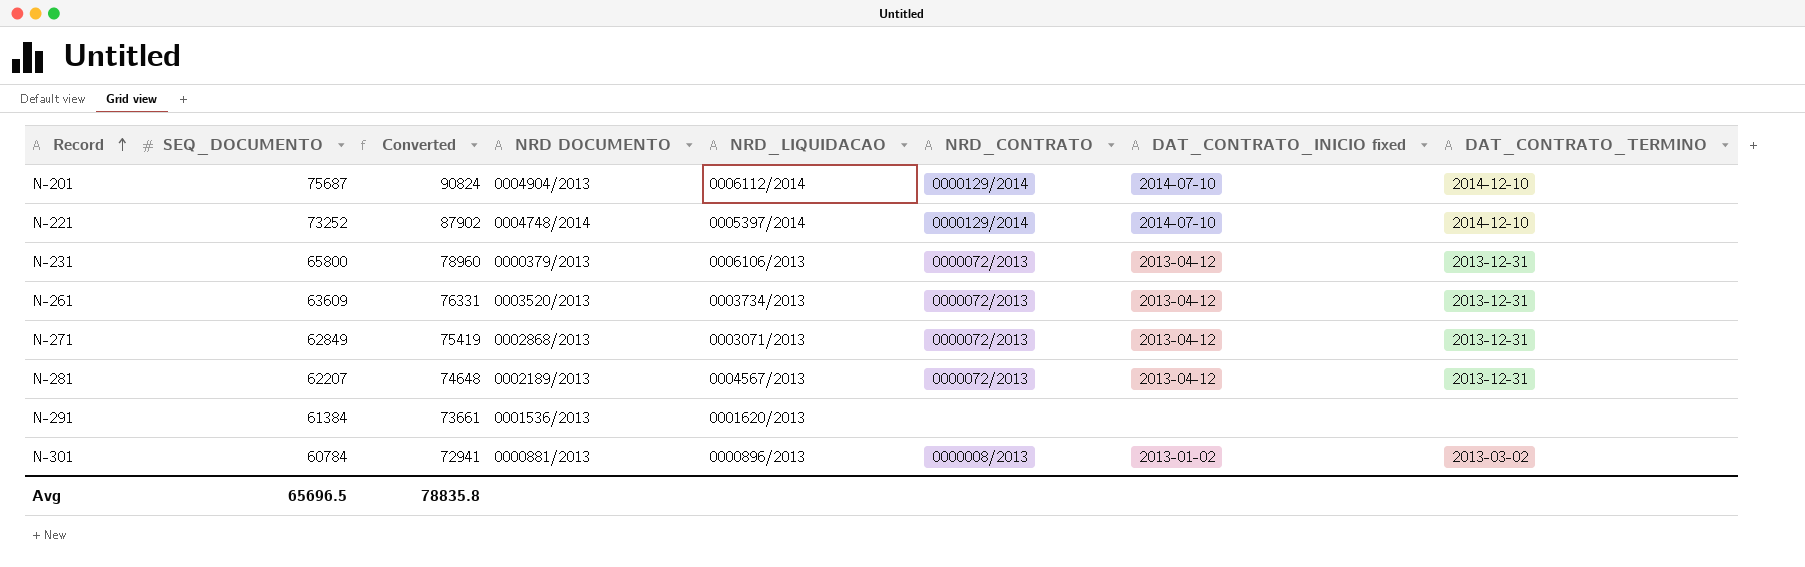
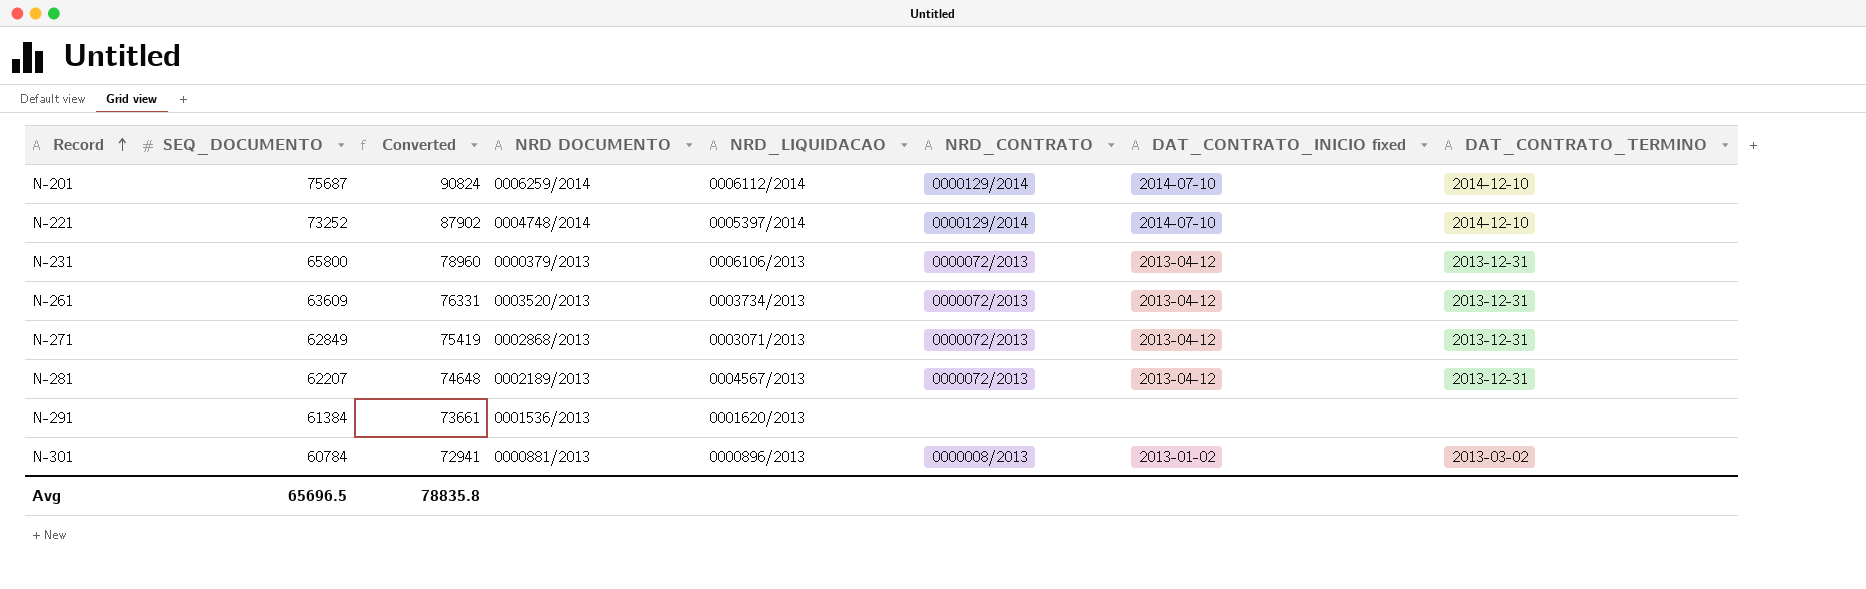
N-201 | NRD DOCUMENTO: 0004904/2013 -> 0006259/2014

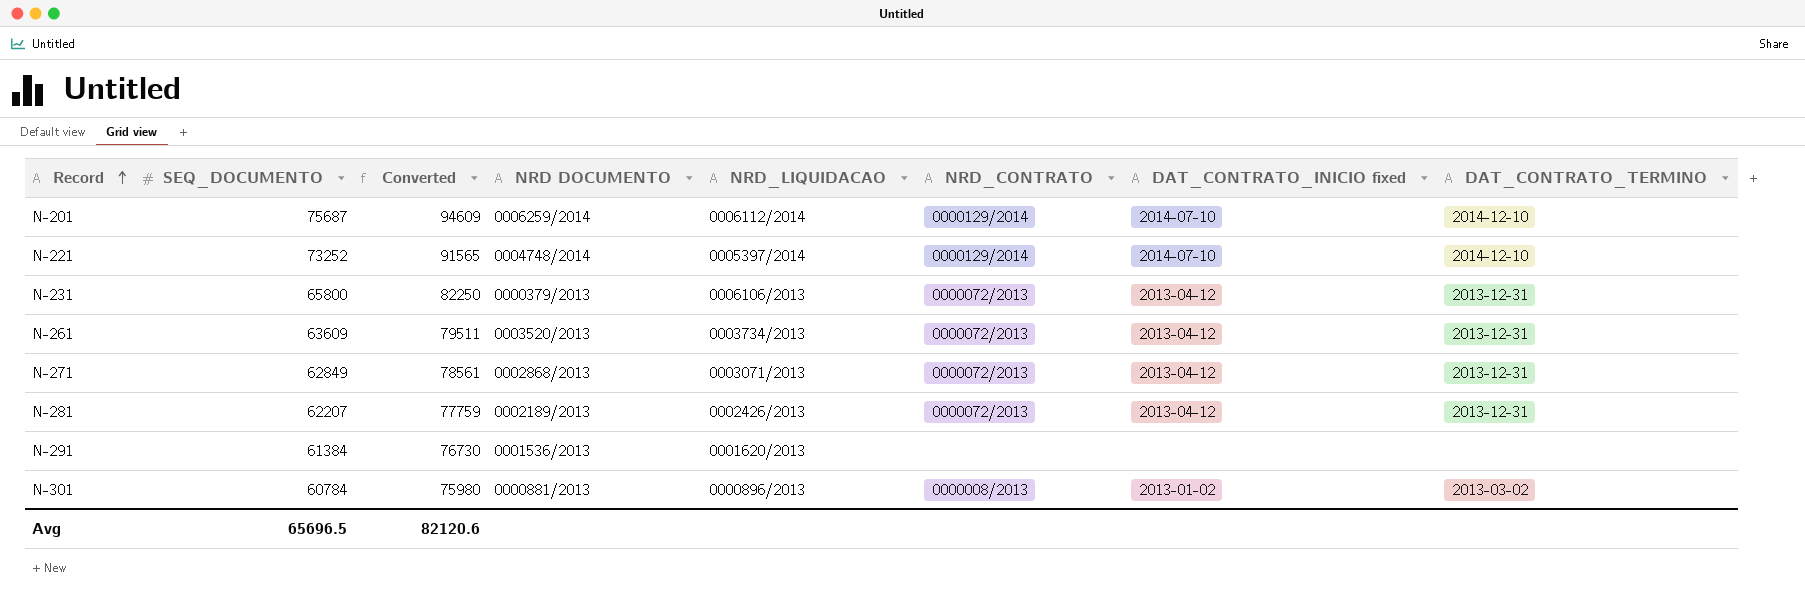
column Converted | formula: [SEQ_DOCUMENTO] * 1.2 -> [SEQ_DOCUMENTO] * 1.25
N-281 | NRD_LIQUIDACAO: 0004567/2013 -> 0002426/2013
Avg | Converted: 78835.8 -> 82120.6

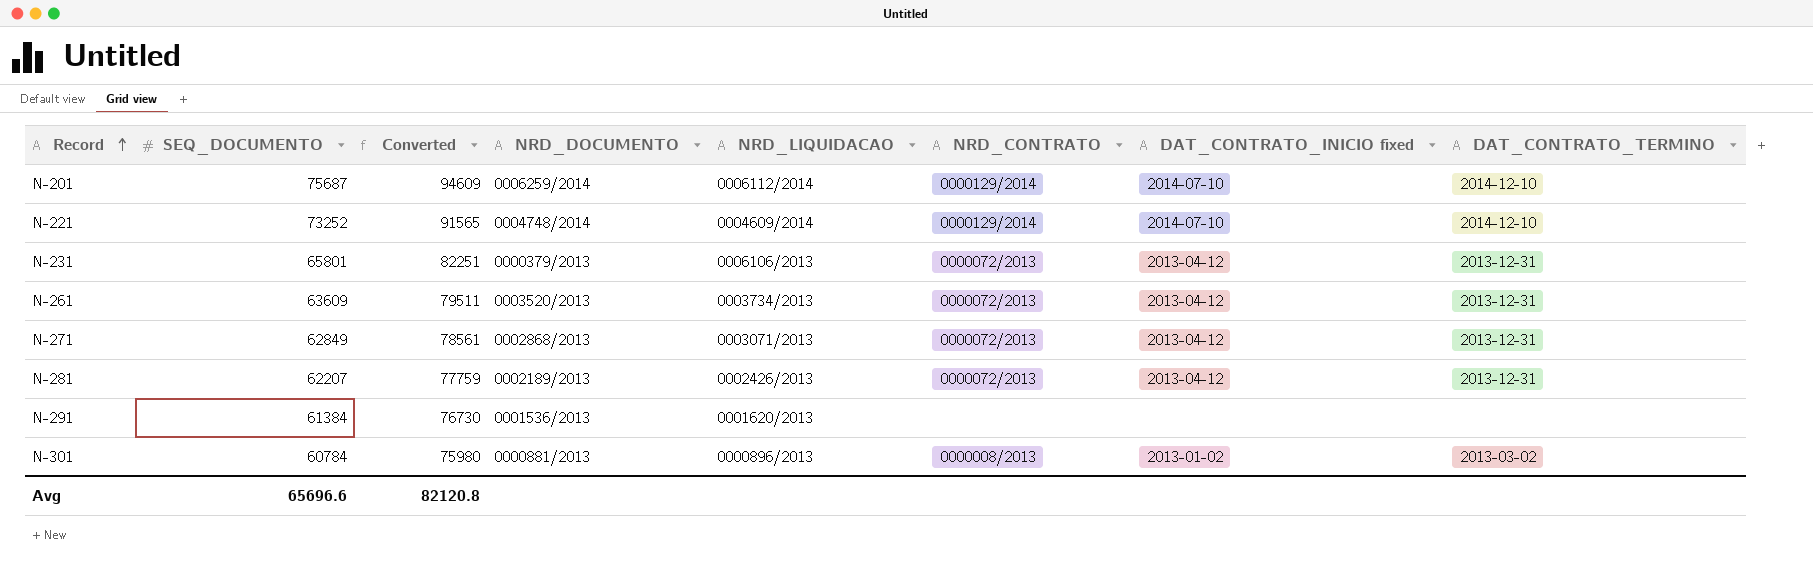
column name: NRD DOCUMENTO -> NRD_DOCUMENTO
N-221 | NRD_LIQUIDACAO: 0005397/2014 -> 0004609/2014
N-231 | SEQ_DOCUMENTO: 65800 -> 65801
N-231 | Converted: 82250 -> 82251
Avg | SEQ_DOCUMENTO: 65696.5 -> 65696.6
Avg | Converted: 82120.6 -> 82120.8

